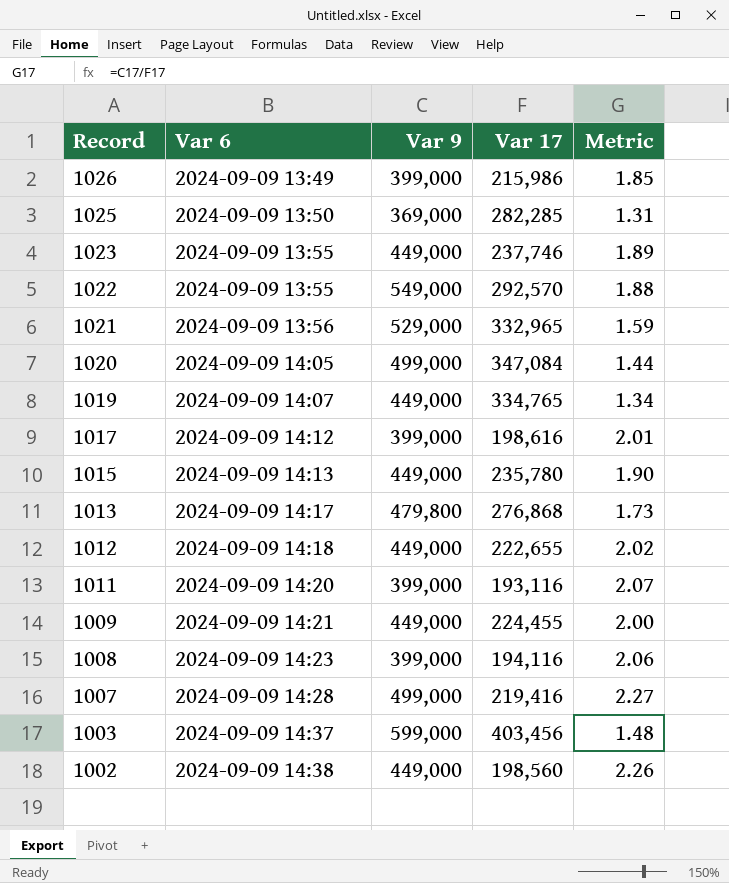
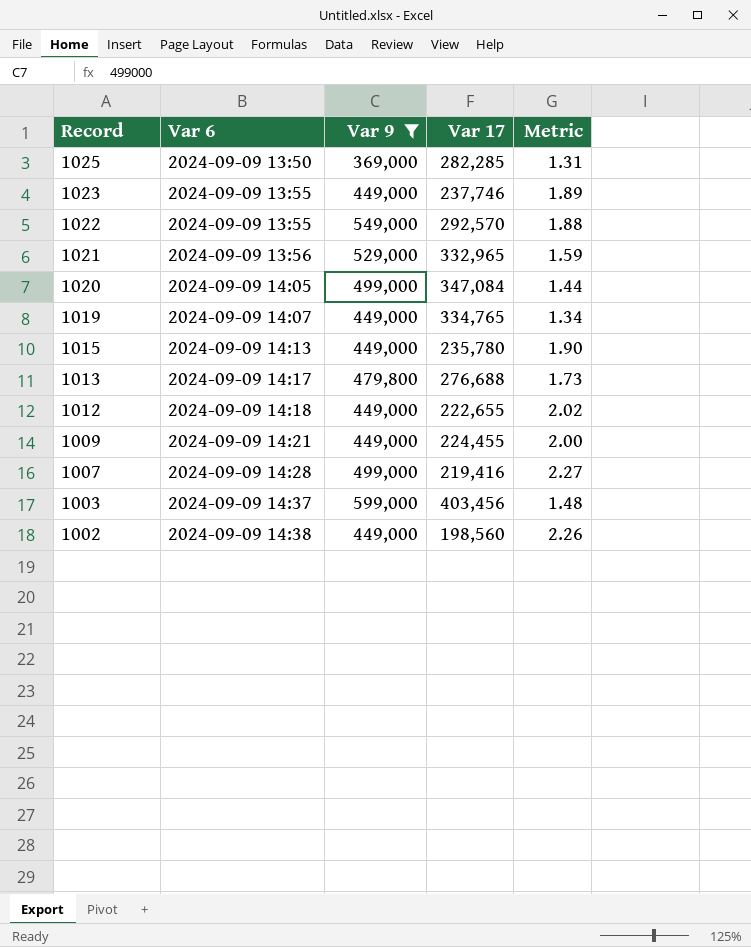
filter: none -> Var 9 != 399,000
1013 | Var 17: 276,868 -> 276,688

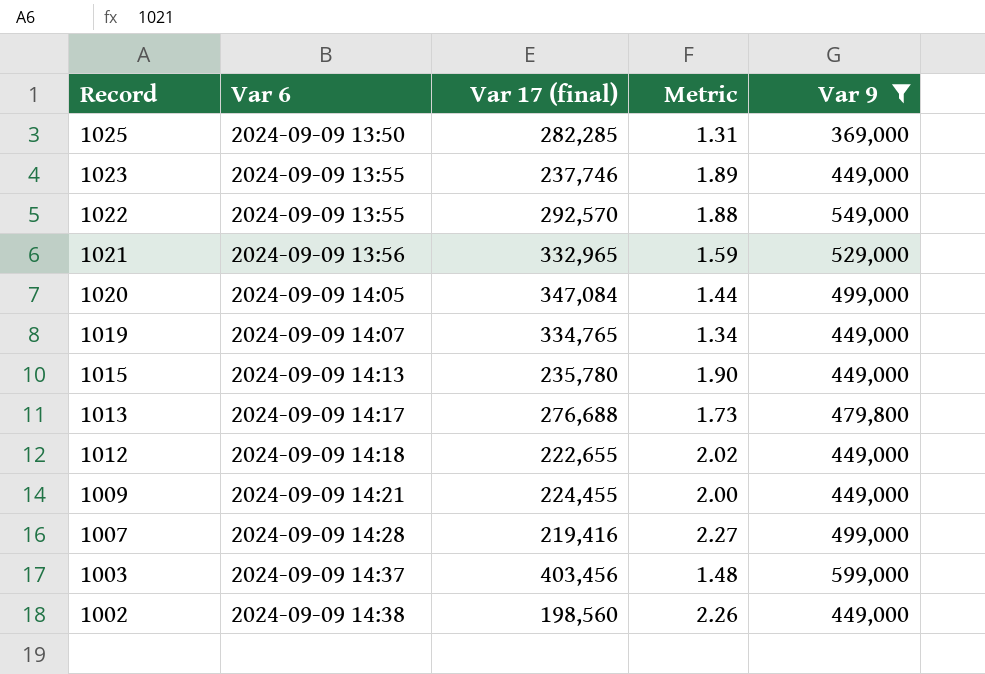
column name: Var 17 -> Var 17 (final)
column Var 9 | position: 3 -> 5

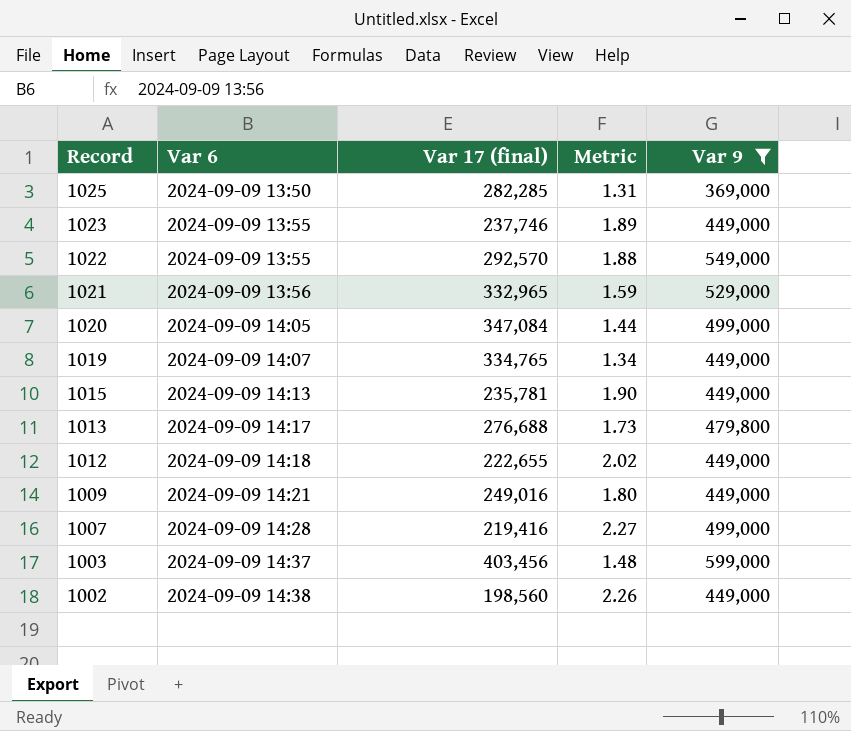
1015 | Var 17 (final): 235,780 -> 235,781
1009 | Var 17 (final): 224,455 -> 249,016
1009 | Metric: 2.00 -> 1.80

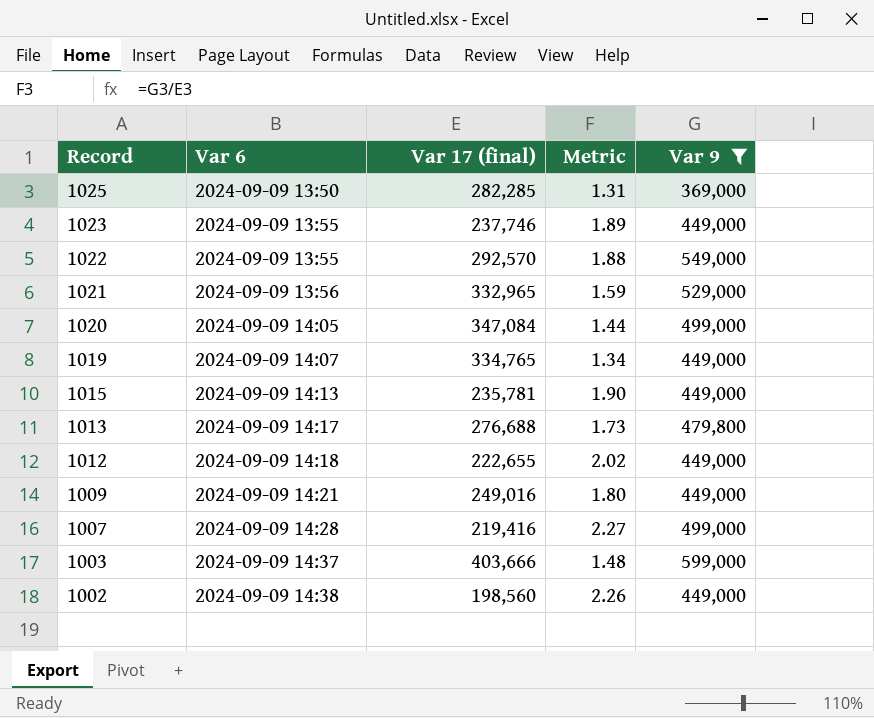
1003 | Var 17 (final): 403,456 -> 403,666

